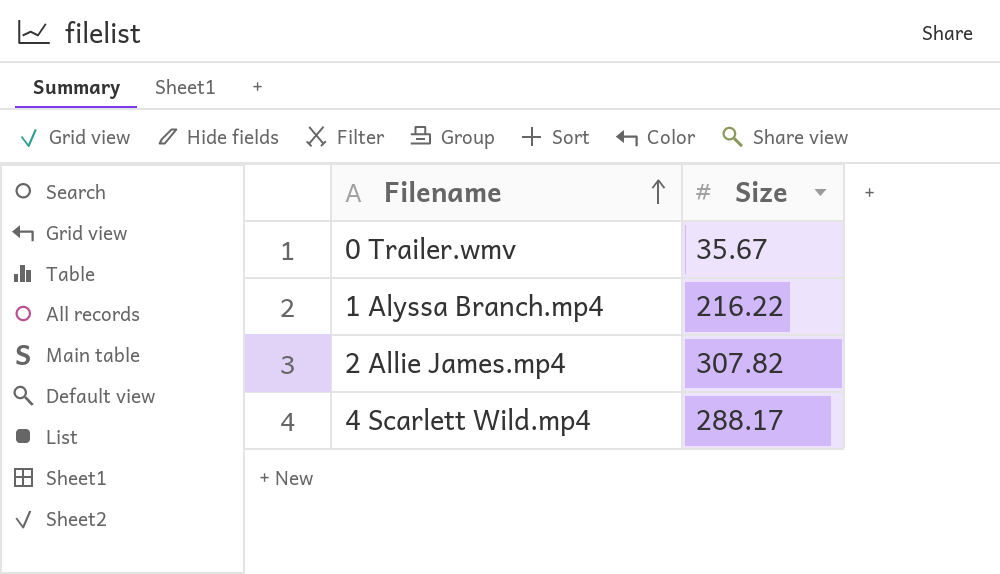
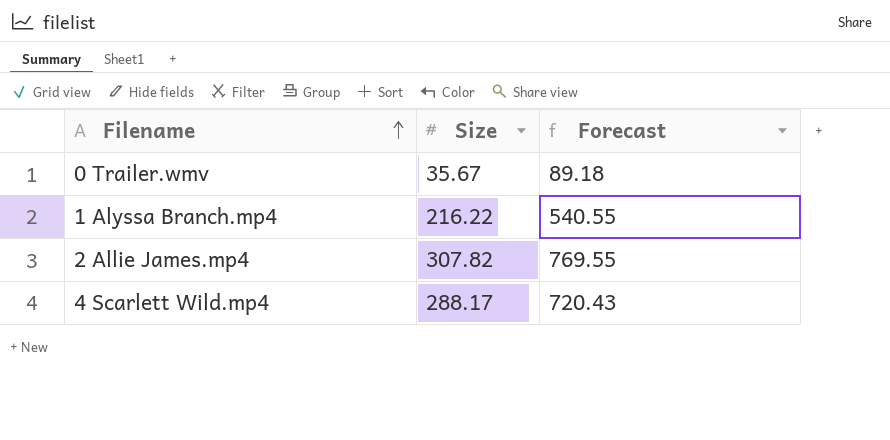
column Forecast | formula: none -> [Size] * 2.5

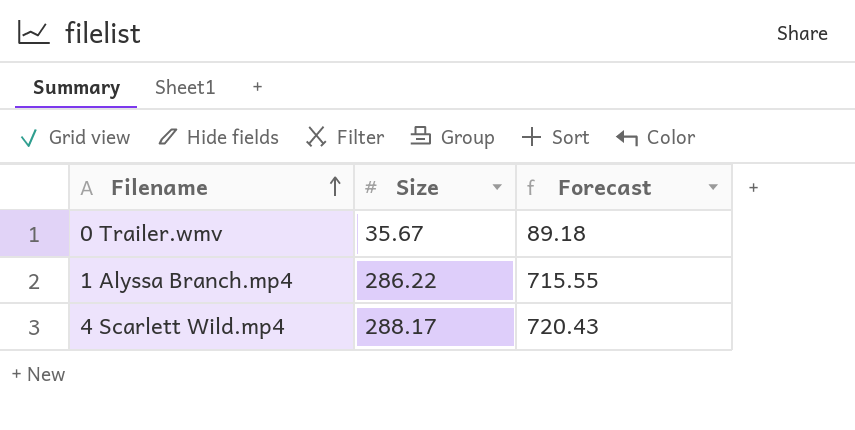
row 2 Allie James.mp4: 307.82 | 769.55 -> none
1 Alyssa Branch.mp4 | Size: 216.22 -> 286.22
1 Alyssa Branch.mp4 | Forecast: 540.55 -> 715.55

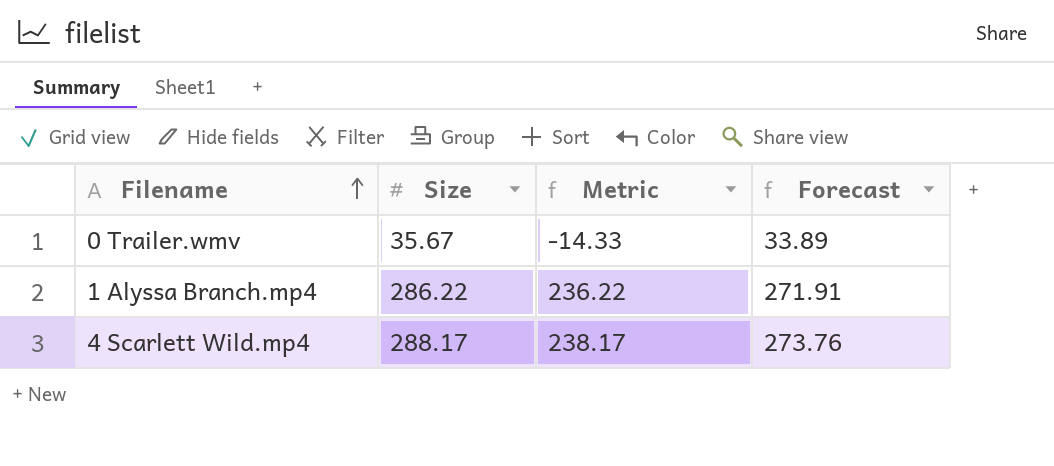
column Metric | formula: none -> [Size] - 50
column Forecast | formula: [Size] * 2.5 -> [Size] * 0.95

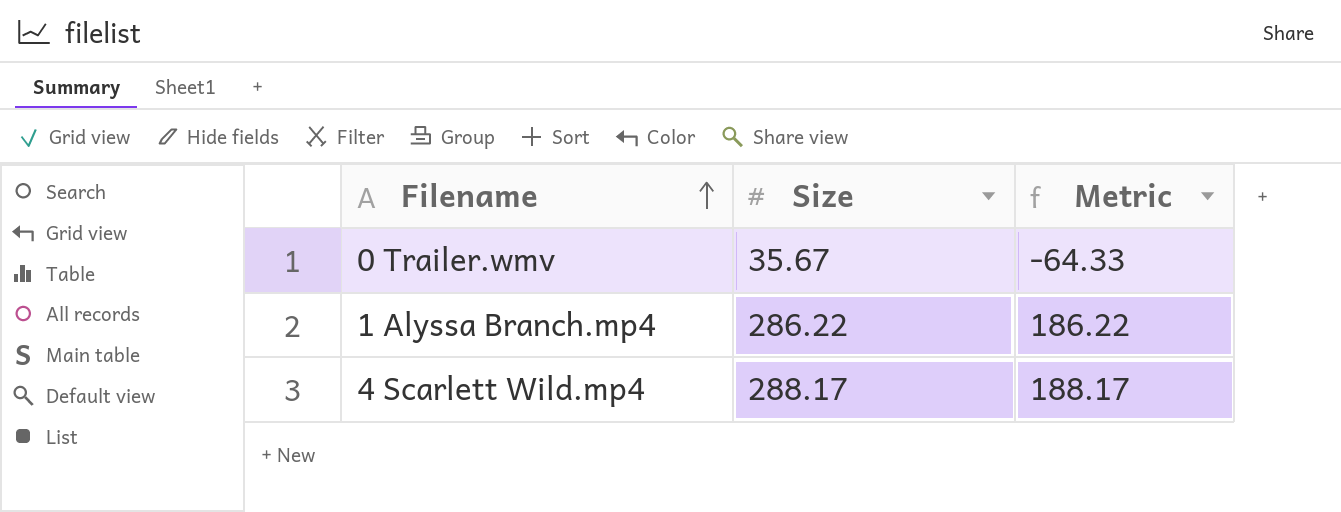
column Forecast | formula: [Size] * 0.95 -> none
column Metric | formula: [Size] - 50 -> [Size] - 100

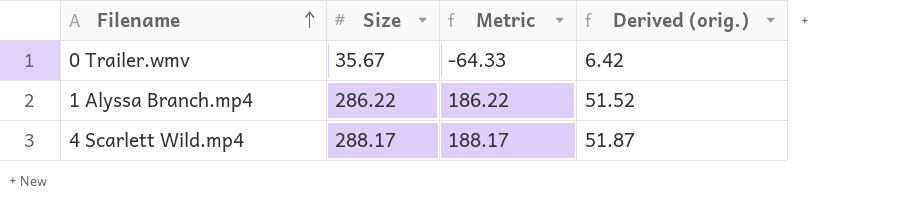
column Derived (orig.) | formula: none -> [Size] * 0.18

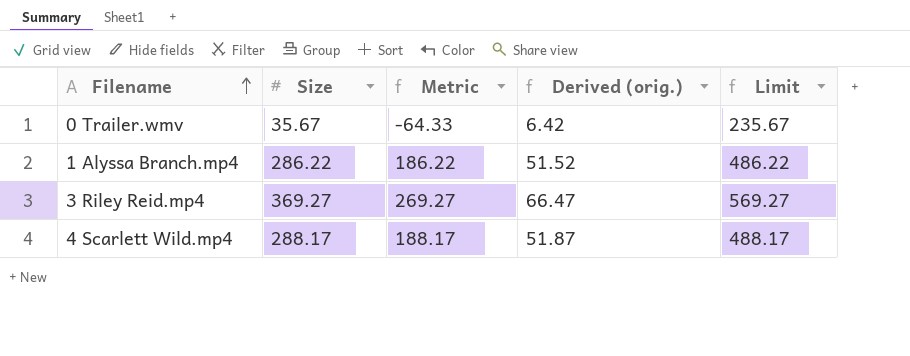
column Limit | formula: none -> [Size] + 200
row 3 Riley Reid.mp4: none -> 369.27 | 269.27 | 66.47 | 569.27

